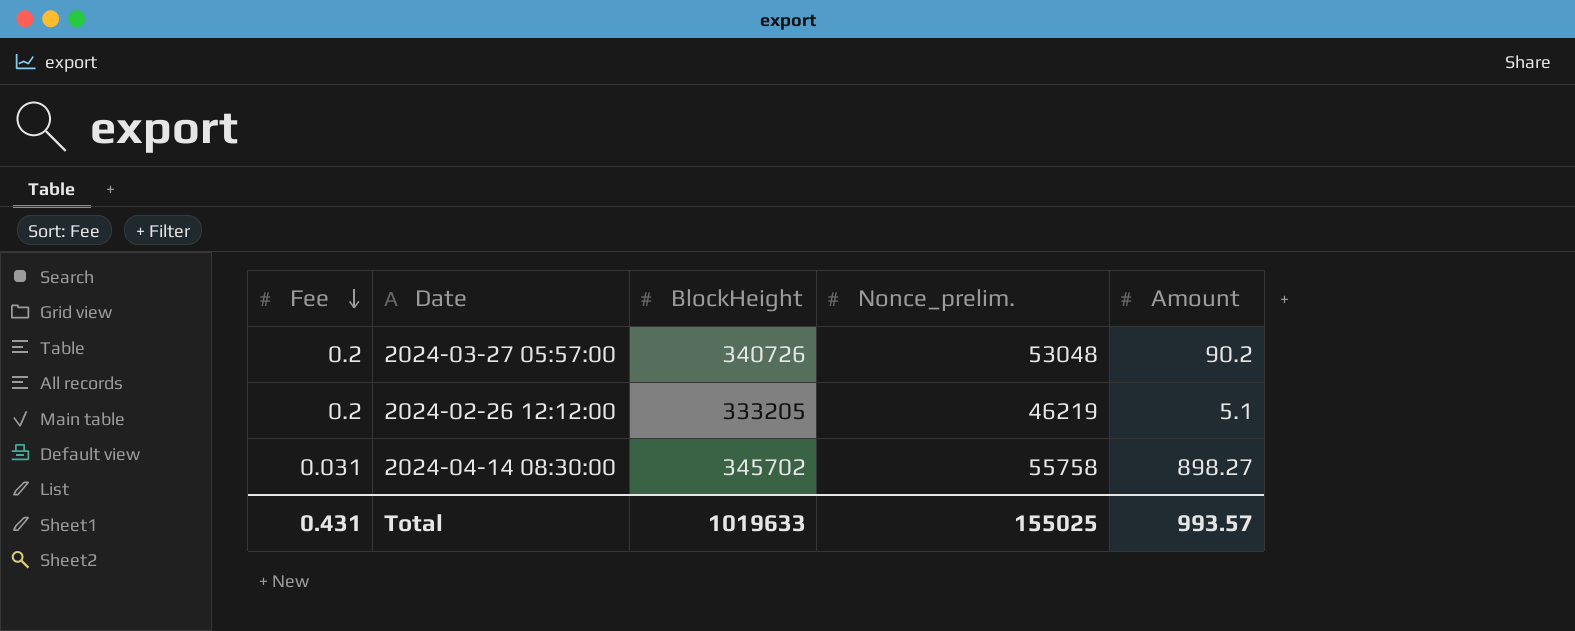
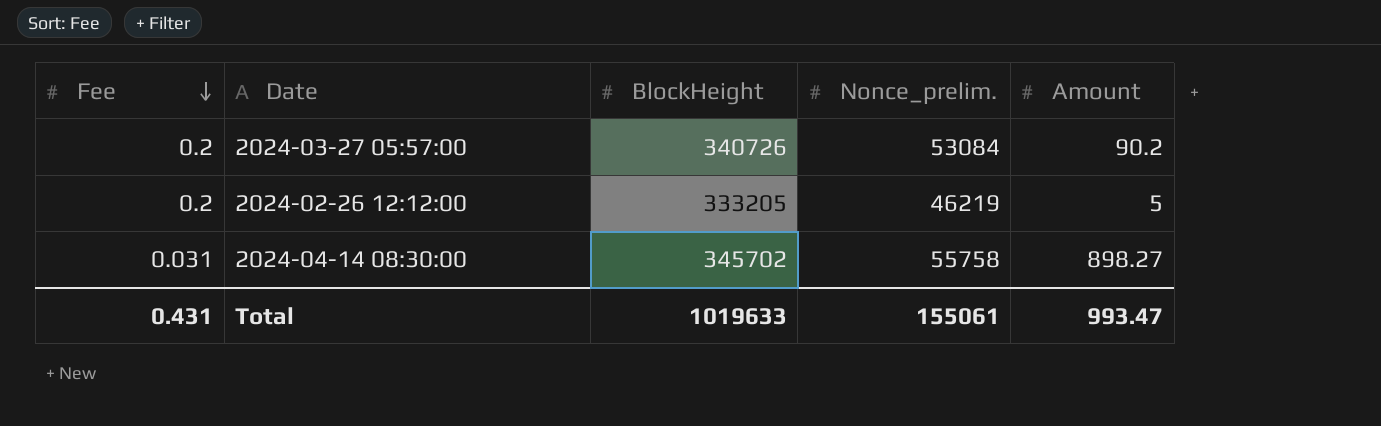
2024-03-27 05:57:00 | Nonce_prelim.: 53048 -> 53084
2024-02-26 12:12:00 | Amount: 5.1 -> 5
Total | Nonce_prelim.: 155025 -> 155061
Total | Amount: 993.57 -> 993.47

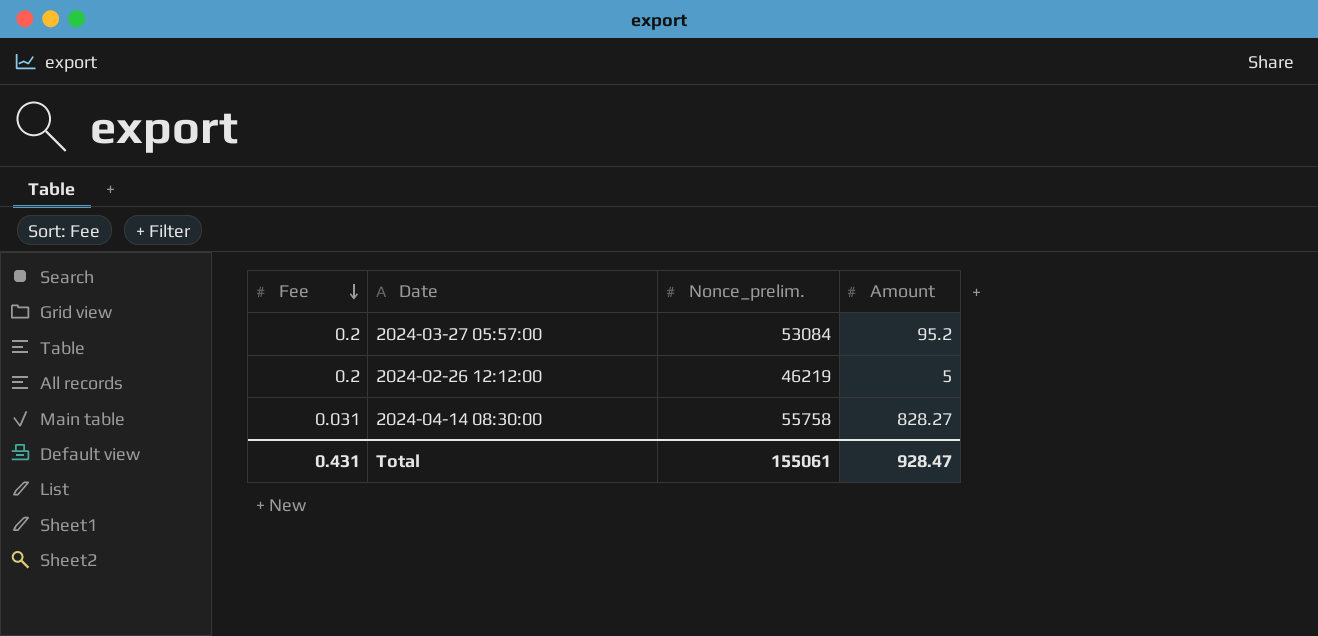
column BlockHeight | position: 3 -> none
2024-03-27 05:57:00 | Amount: 90.2 -> 95.2
2024-04-14 08:30:00 | Amount: 898.27 -> 828.27
Total | Amount: 993.47 -> 928.47

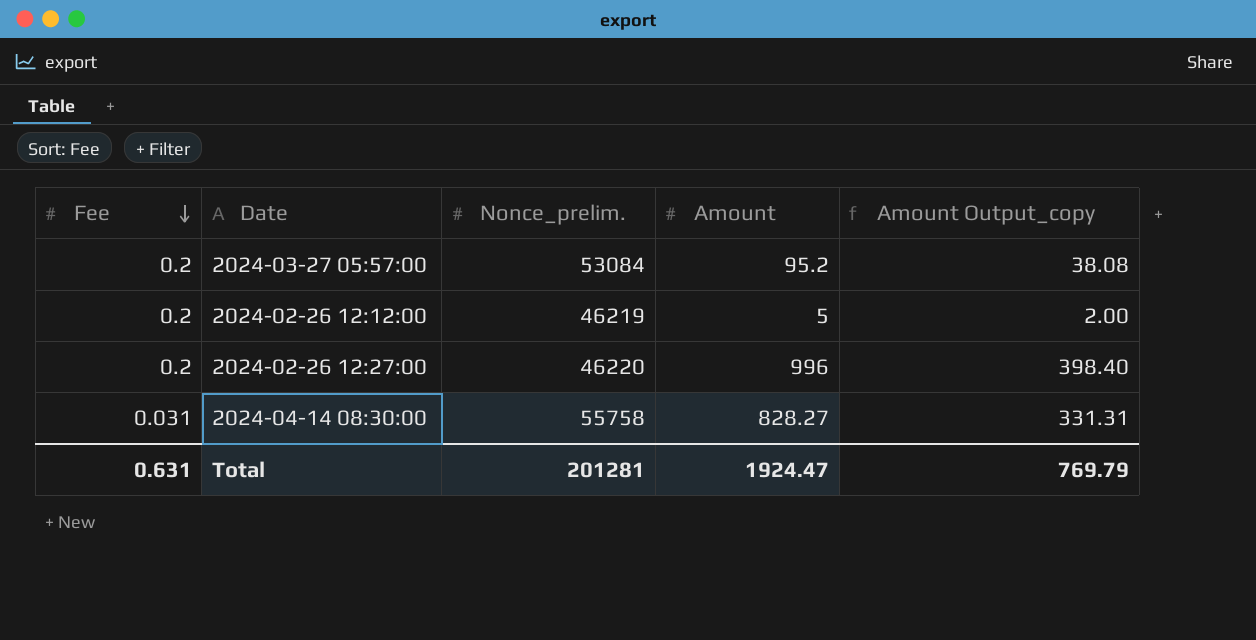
column Amount Output_copy | formula: none -> [Amount] * 0.4
row 2024-02-26 12:27:00: none -> 0.2 | 46220 | 996 | 398.40
Total | Fee: 0.431 -> 0.631
Total | Nonce_prelim.: 155061 -> 201281
Total | Amount: 928.47 -> 1924.47

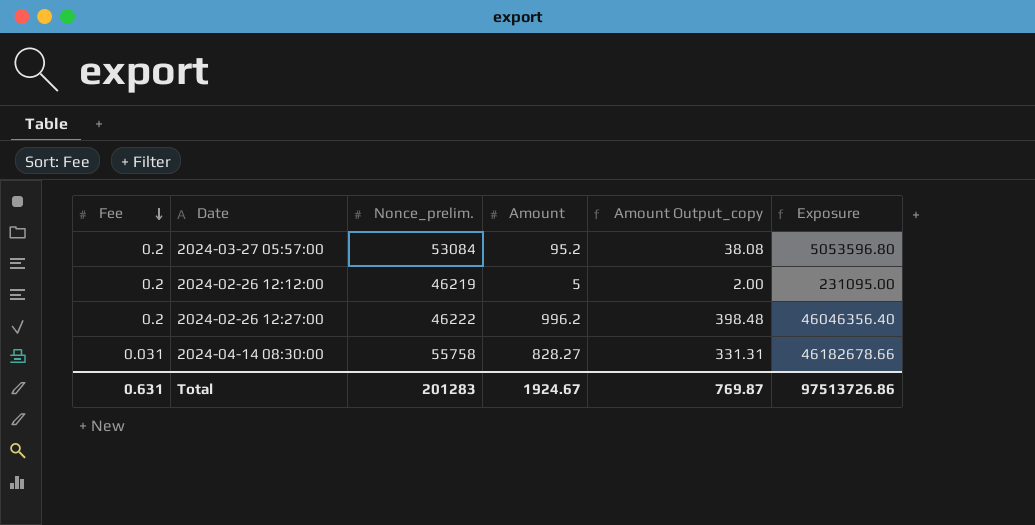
column Exposure | formula: none -> [Nonce_prelim.] * [Amount]
2024-02-26 12:27:00 | Nonce_prelim.: 46220 -> 46222
2024-02-26 12:27:00 | Amount: 996 -> 996.2
2024-02-26 12:27:00 | Amount Output_copy: 398.40 -> 398.48
Total | Nonce_prelim.: 201281 -> 201283
Total | Amount: 1924.47 -> 1924.67
Total | Amount Output_copy: 769.79 -> 769.87

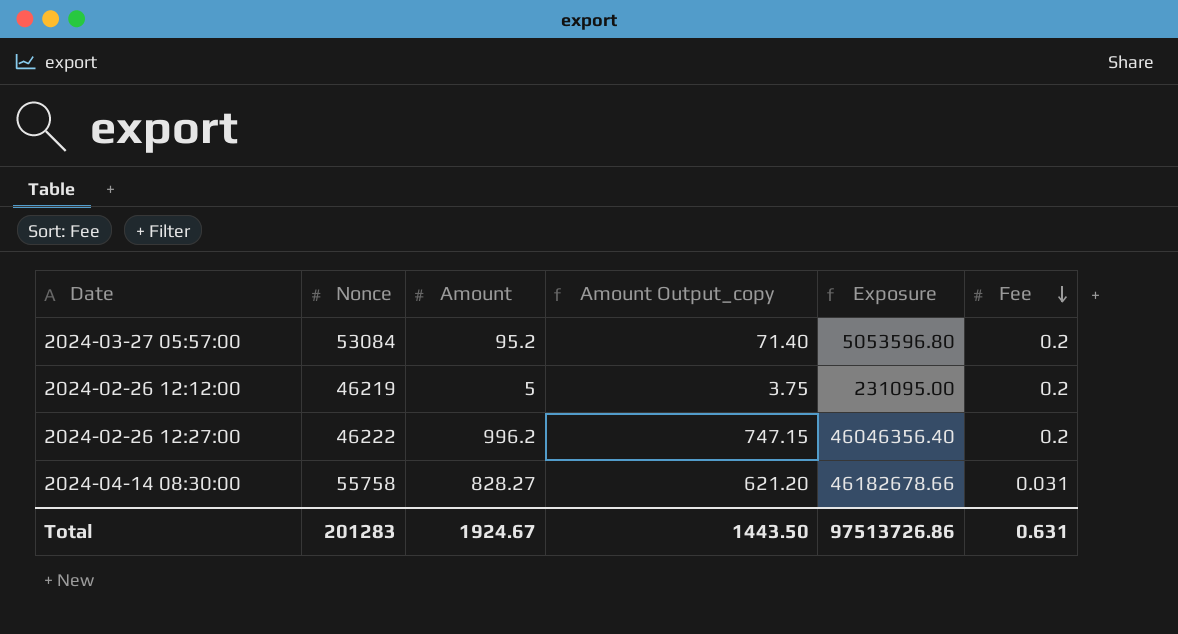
column name: Nonce_prelim. -> Nonce
column Amount Output_copy | formula: [Amount] * 0.4 -> [Amount] * 0.75
column Fee | position: 1 -> 6
Total | Amount Output_copy: 769.87 -> 1443.50

